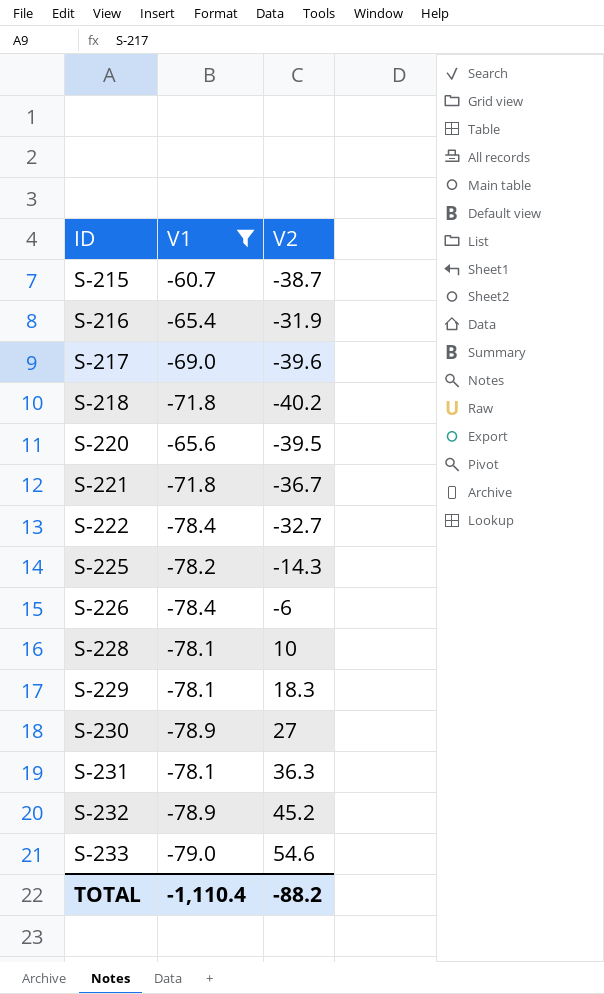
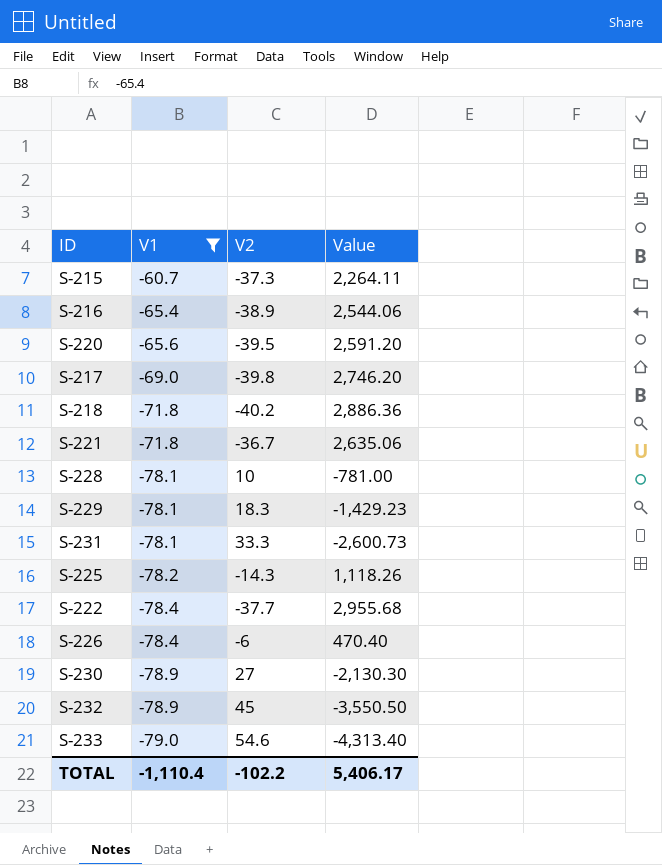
row order: ID ascending -> V1 descending
column Value | formula: none -> [V1] * [V2]
S-215 | V2: -38.7 -> -37.3
S-216 | V2: -31.9 -> -38.9
S-217 | V2: -39.6 -> -39.8
S-231 | V2: 36.3 -> 33.3
S-222 | V2: -32.7 -> -37.7
S-232 | V2: 45.2 -> 45
TOTAL | V2: -88.2 -> -102.2

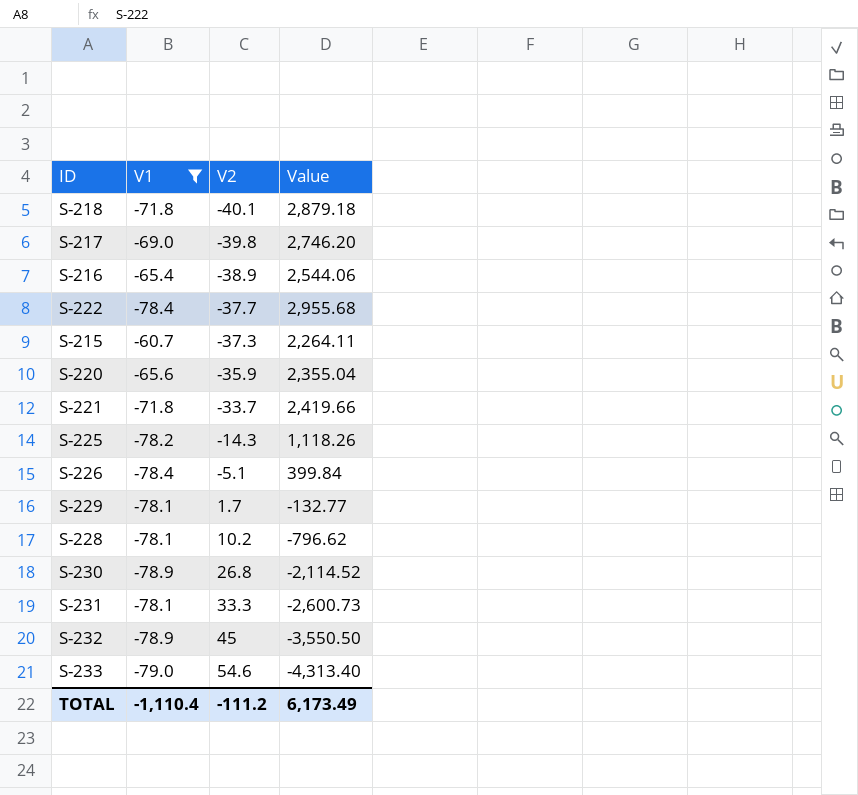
row order: V1 descending -> V2 ascending
S-218 | V2: -40.2 -> -40.1
S-218 | Value: 2,886.36 -> 2,879.18
S-220 | V2: -39.5 -> -35.9
S-220 | Value: 2,591.20 -> 2,355.04
S-221 | V2: -36.7 -> -33.7
S-221 | Value: 2,635.06 -> 2,419.66
S-226 | V2: -6 -> -5.1
S-226 | Value: 470.40 -> 399.84
S-229 | V2: 18.3 -> 1.7
S-229 | Value: -1,429.23 -> -132.77
S-228 | V2: 10 -> 10.2
S-228 | Value: -781.00 -> -796.62
S-230 | V2: 27 -> 26.8
S-230 | Value: -2,130.30 -> -2,114.52
TOTAL | V2: -102.2 -> -111.2
TOTAL | Value: 5,406.17 -> 6,173.49

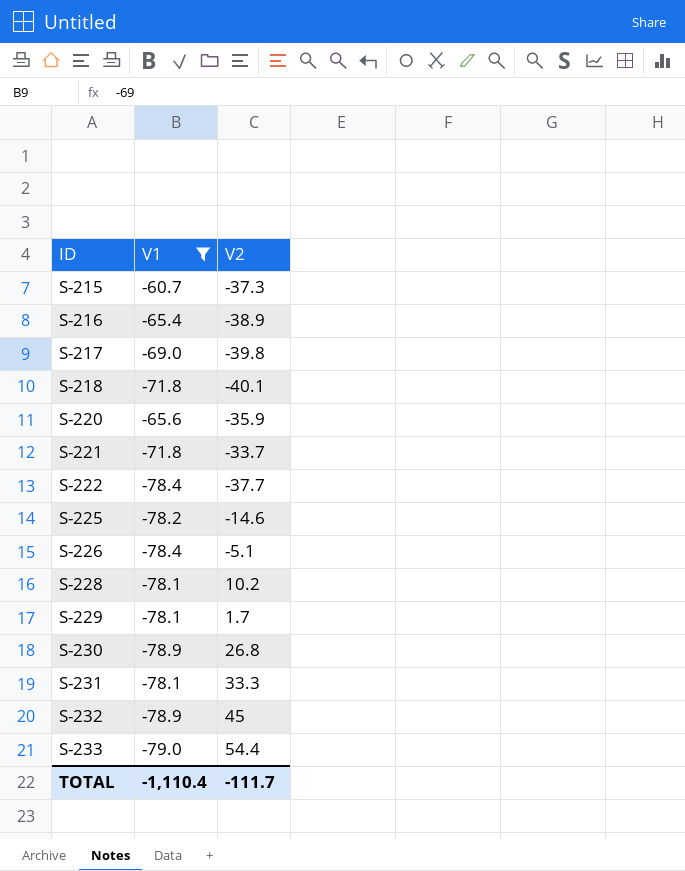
row order: V2 ascending -> ID ascending
column Value | formula: [V1] * [V2] -> none
S-225 | V2: -14.3 -> -14.6
S-233 | V2: 54.6 -> 54.4
TOTAL | V2: -111.2 -> -111.7

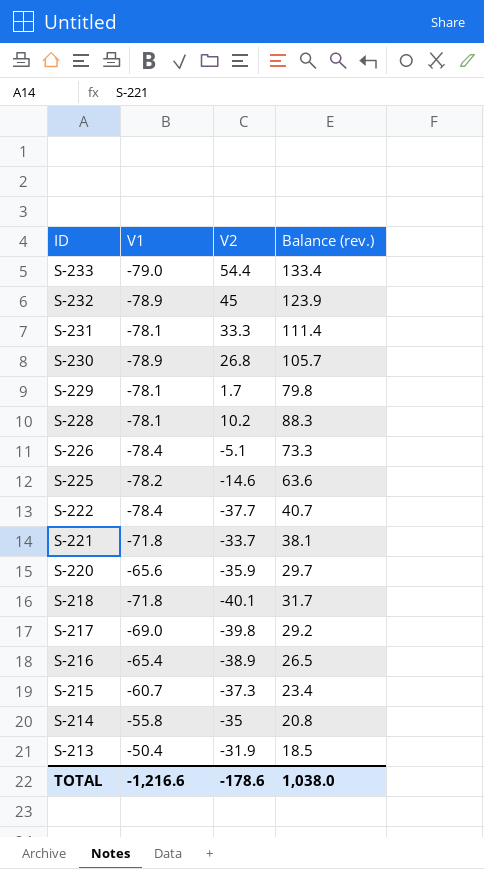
filter: V1 <= -60.7 -> none
row order: ID ascending -> ID descending
column Balance (rev.) | formula: none -> [V2] - [V1]
TOTAL | V1: -1,110.4 -> -1,216.6
TOTAL | V2: -111.7 -> -178.6

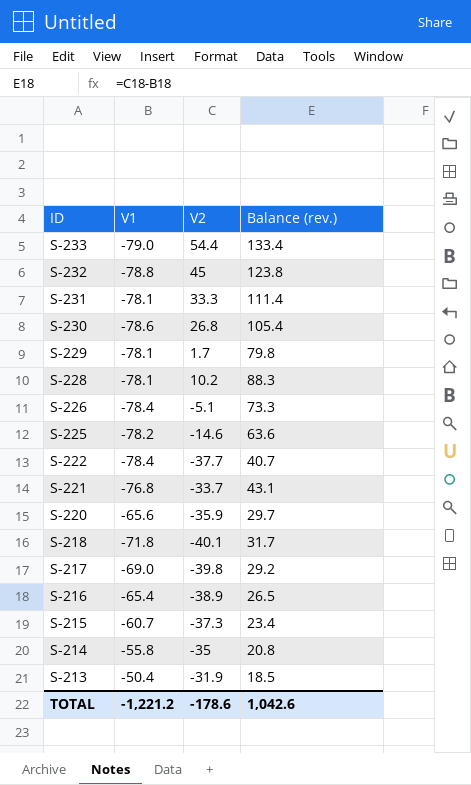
S-232 | V1: -78.9 -> -78.8
S-232 | Balance (rev.): 123.9 -> 123.8
S-230 | V1: -78.9 -> -78.6
S-230 | Balance (rev.): 105.7 -> 105.4
S-221 | V1: -71.8 -> -76.8
S-221 | Balance (rev.): 38.1 -> 43.1
TOTAL | V1: -1,216.6 -> -1,221.2
TOTAL | Balance (rev.): 1,038.0 -> 1,042.6

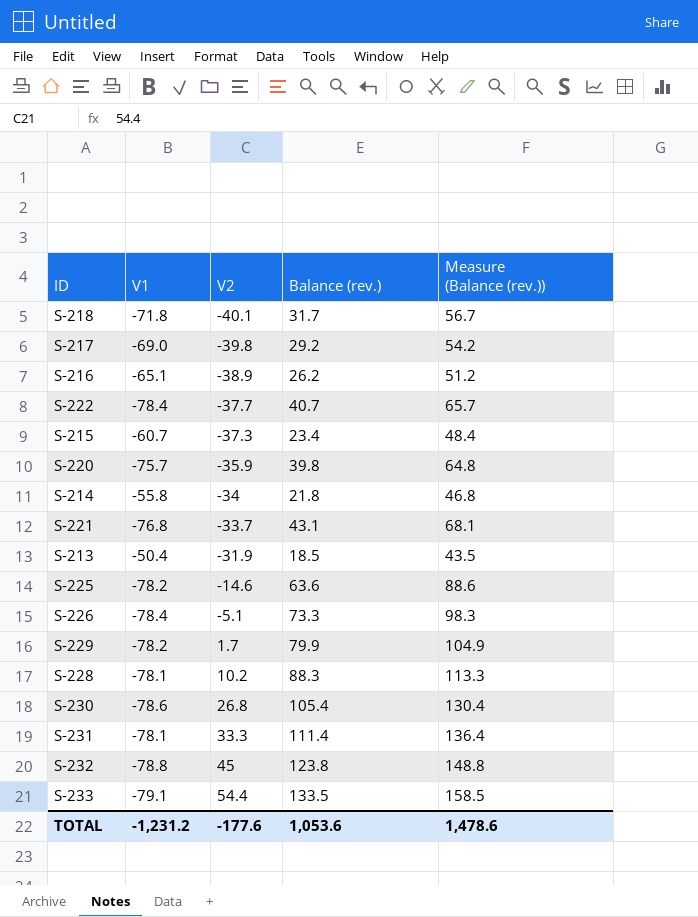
row order: ID descending -> V2 ascending
column Measure (Balance (rev.)) | formula: none -> [Balance (rev.)] + 25
S-216 | V1: -65.4 -> -65.1
S-216 | Balance (rev.): 26.5 -> 26.2
S-220 | V1: -65.6 -> -75.7
S-220 | Balance (rev.): 29.7 -> 39.8
S-214 | V2: -35 -> -34
S-214 | Balance (rev.): 20.8 -> 21.8
S-229 | V1: -78.1 -> -78.2
S-229 | Balance (rev.): 79.8 -> 79.9
S-233 | V1: -79.0 -> -79.1
S-233 | Balance (rev.): 133.4 -> 133.5
TOTAL | V1: -1,221.2 -> -1,231.2
TOTAL | V2: -178.6 -> -177.6
TOTAL | Balance (rev.): 1,042.6 -> 1,053.6

